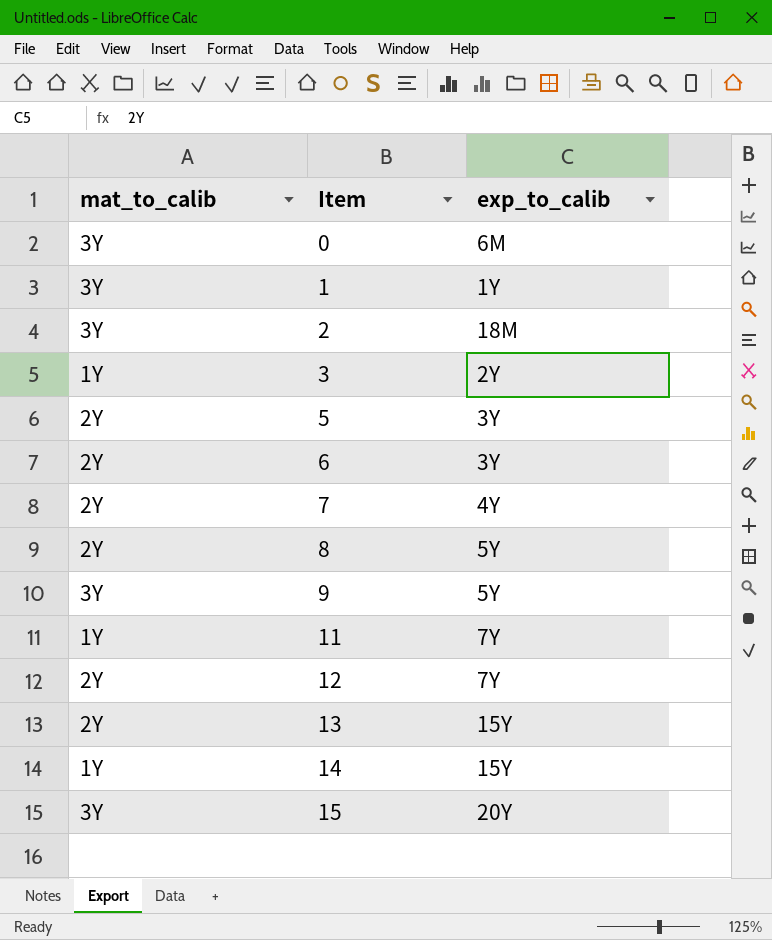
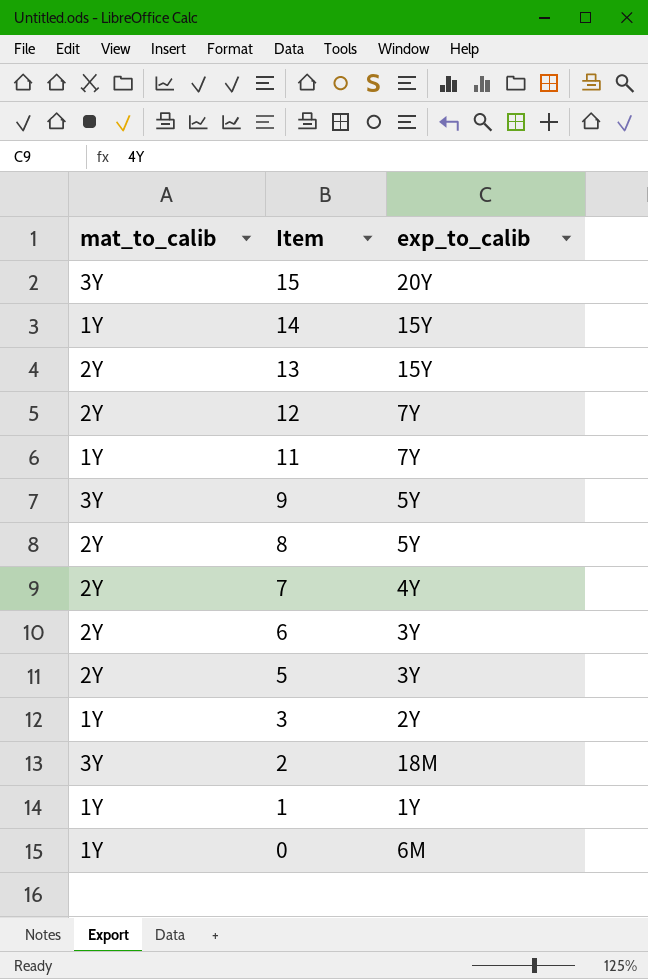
row order: Item ascending -> Item descending
1 | mat_to_calib: 3Y -> 1Y
0 | mat_to_calib: 3Y -> 1Y

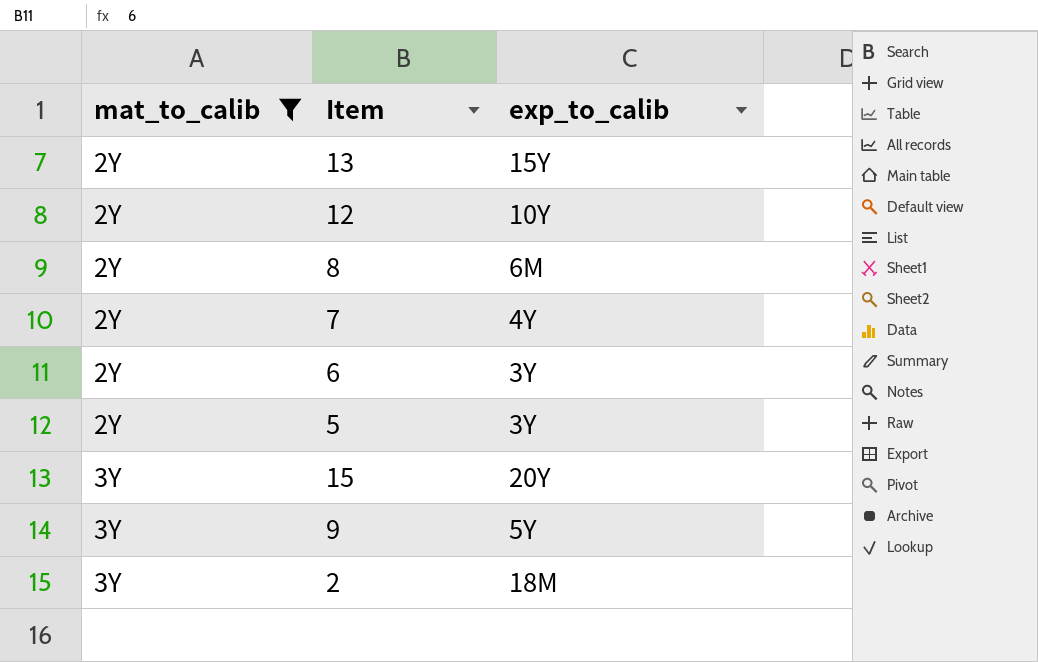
filter: none -> mat_to_calib != 1Y
row order: Item descending -> mat_to_calib ascending
12 | exp_to_calib: 7Y -> 10Y
8 | exp_to_calib: 5Y -> 6M

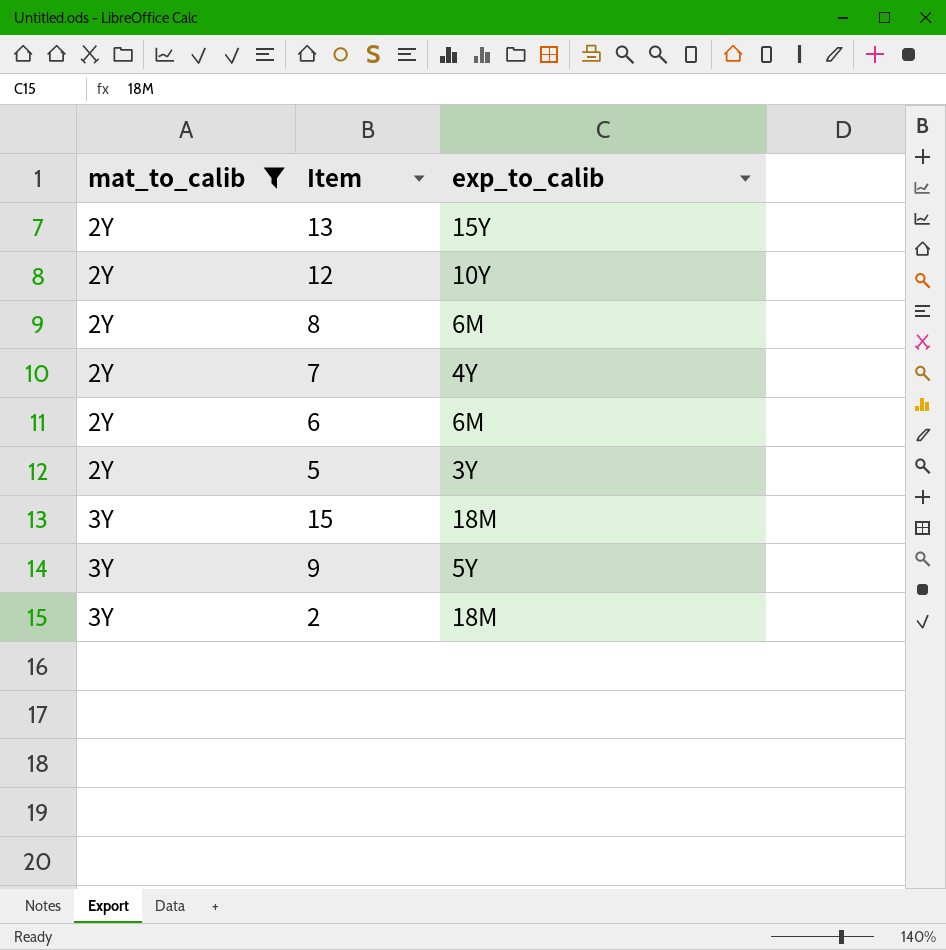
6 | exp_to_calib: 3Y -> 6M
15 | exp_to_calib: 20Y -> 18M

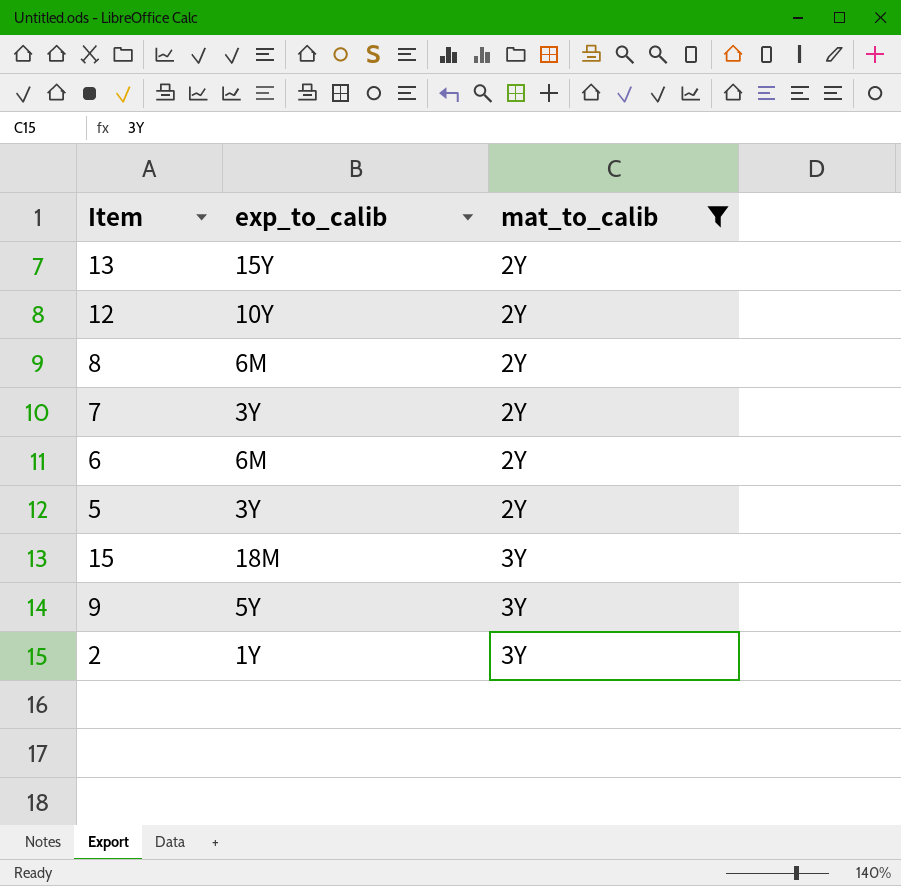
column mat_to_calib | position: 1 -> 3
7 | exp_to_calib: 4Y -> 3Y
2 | exp_to_calib: 18M -> 1Y

